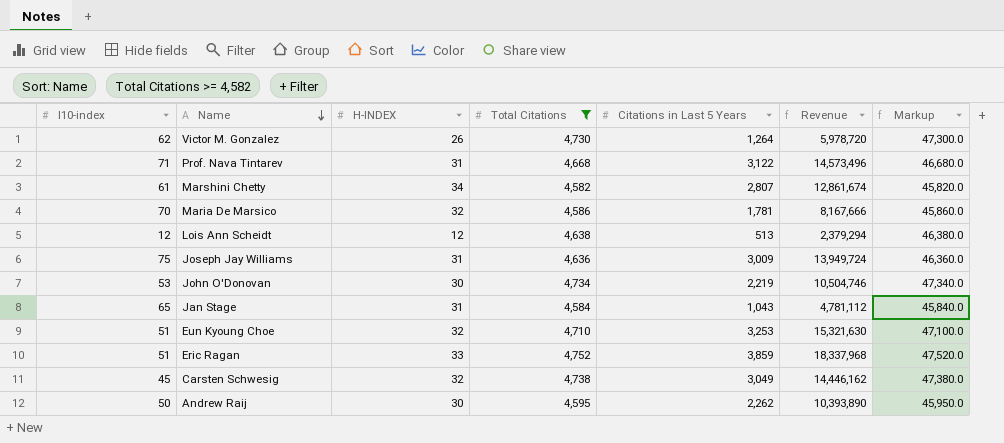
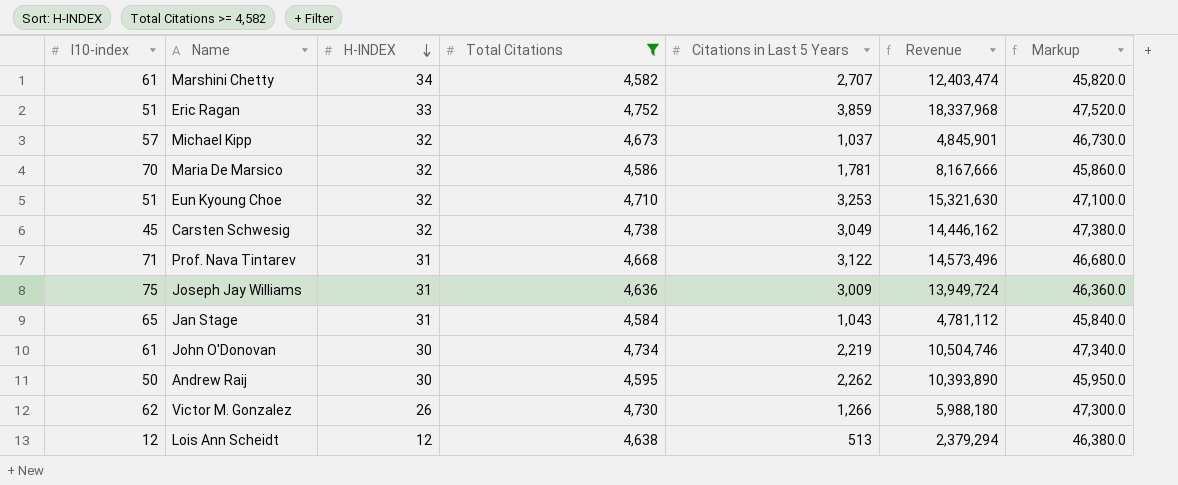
row order: Name descending -> H-INDEX descending
Marshini Chetty | Citations in Last 5 Years: 2,807 -> 2,707
Marshini Chetty | Revenue: 12,861,674 -> 12,403,474
row Michael Kipp: none -> 57 | 32 | 4,673 | 1,037 | 4,845,901 | 46,730.0
John O'Donovan | I10-index: 53 -> 61
Victor M. Gonzalez | Citations in Last 5 Years: 1,264 -> 1,266
Victor M. Gonzalez | Revenue: 5,978,720 -> 5,988,180

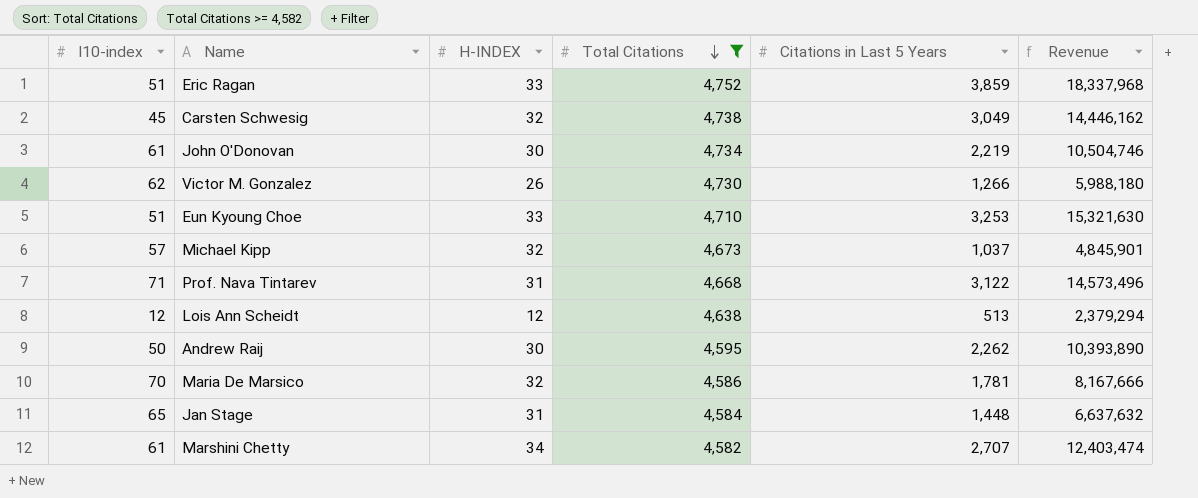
row order: H-INDEX descending -> Total Citations descending
column Markup | formula: [Total Citations] * 10 -> none
row Joseph Jay Williams: 75 | 31 | 4,636 | 3,009 | 13,949,724 | 46,360.0 -> none
Eun Kyoung Choe | H-INDEX: 32 -> 33
Jan Stage | Citations in Last 5 Years: 1,043 -> 1,448
Jan Stage | Revenue: 4,781,112 -> 6,637,632

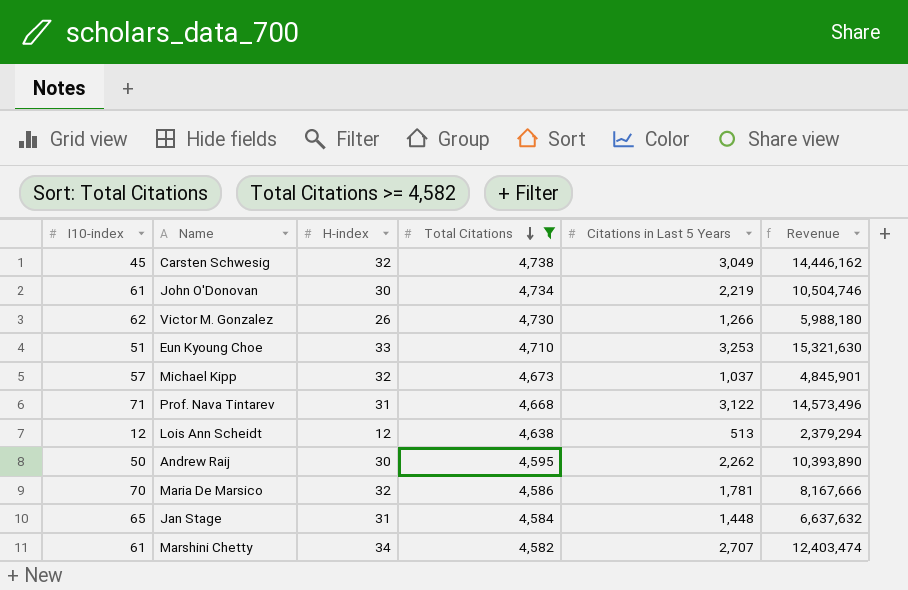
column name: H-INDEX -> H-index
row Eric Ragan: 51 | 33 | 4,752 | 3,859 | 18,337,968 -> none

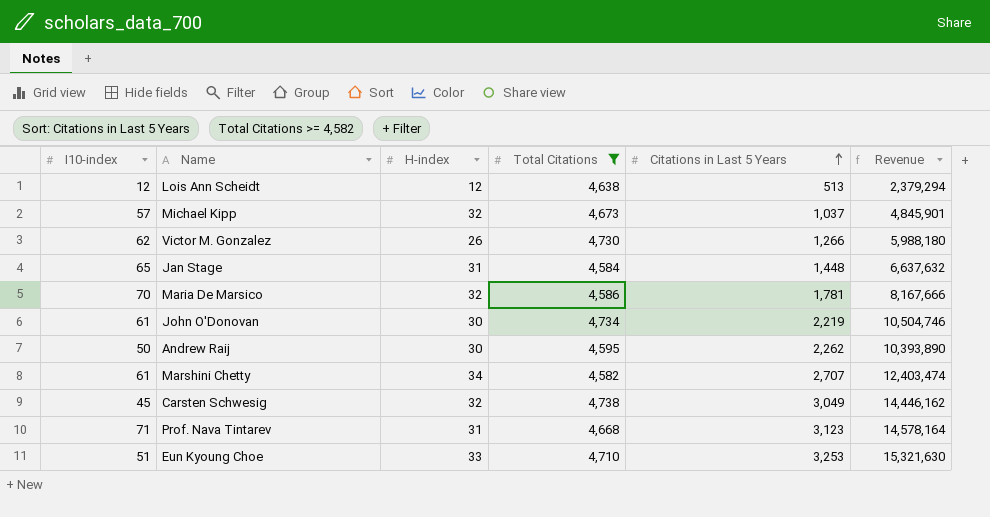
row order: Total Citations descending -> Citations in Last 5 Years ascending
Prof. Nava Tintarev | Citations in Last 5 Years: 3,122 -> 3,123
Prof. Nava Tintarev | Revenue: 14,573,496 -> 14,578,164

